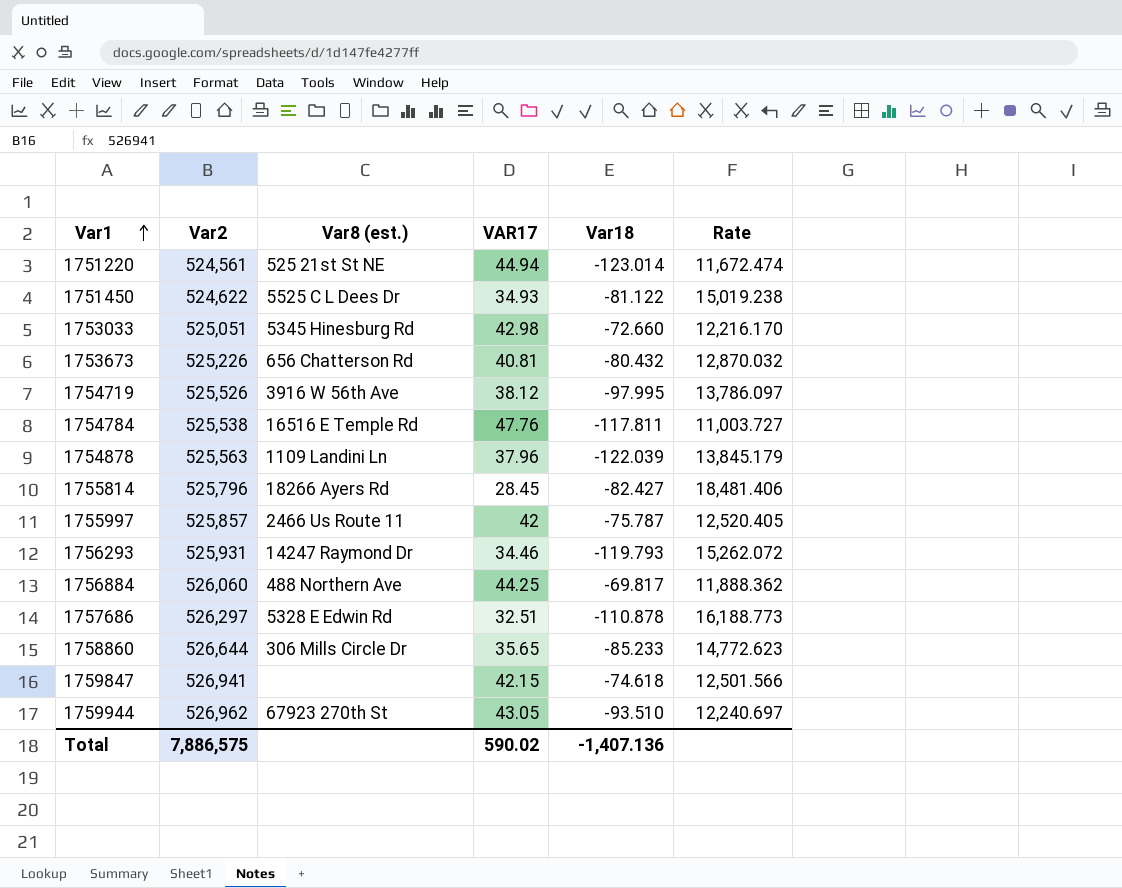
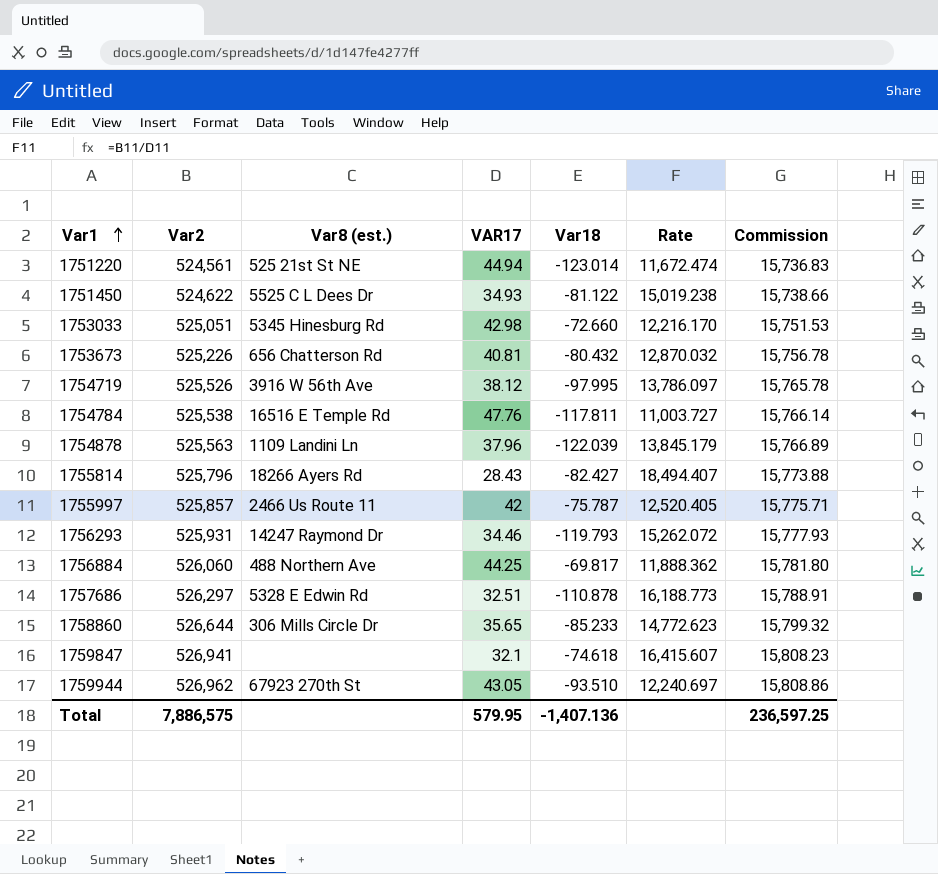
column Commission | formula: none -> [Var2] * 0.03
1755814 | VAR17: 28.45 -> 28.43
1755814 | Rate: 18,481.406 -> 18,494.407
1759847 | VAR17: 42.15 -> 32.1
1759847 | Rate: 12,501.566 -> 16,415.607
Total | VAR17: 590.02 -> 579.95

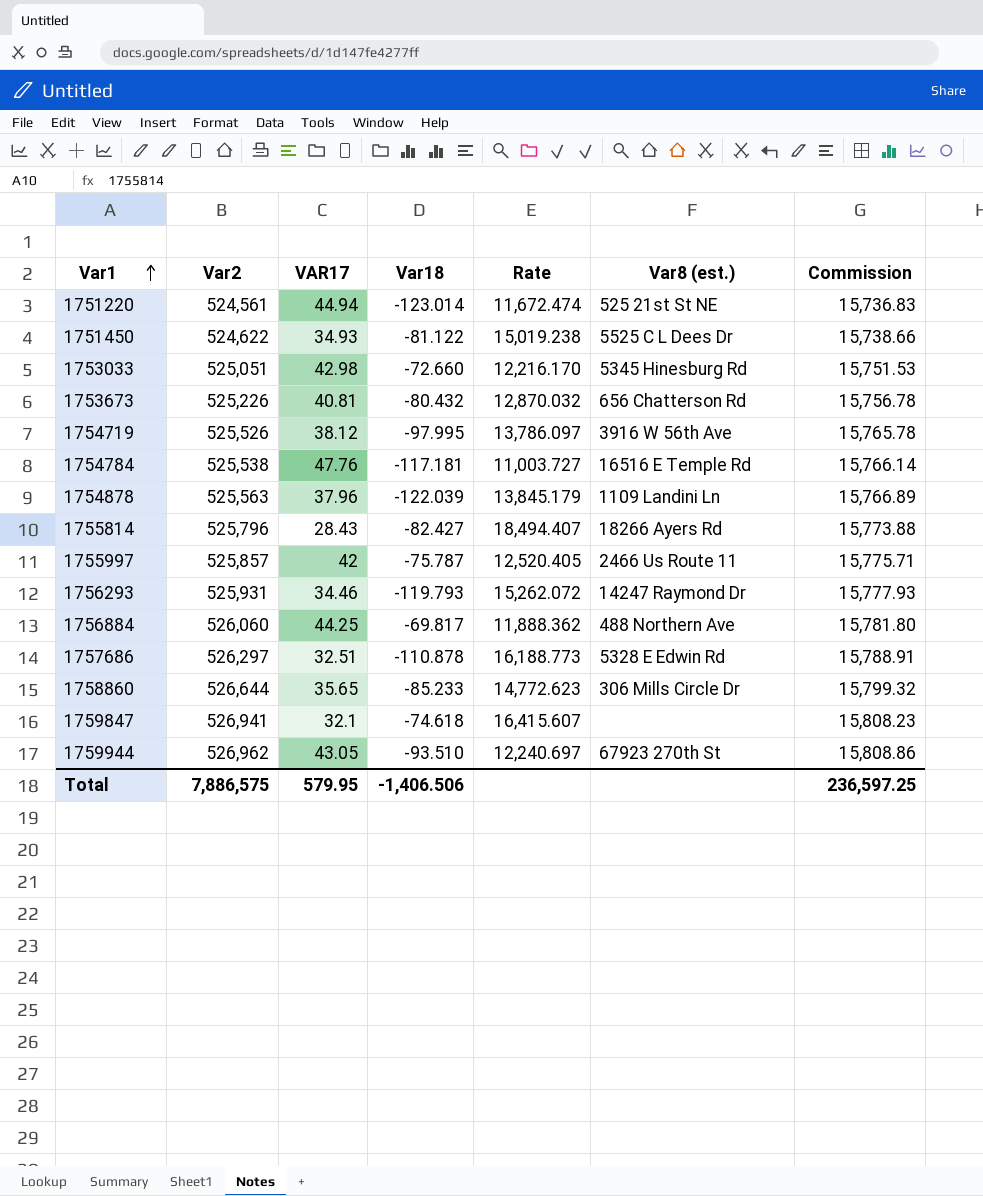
column Var8 (est.) | position: 3 -> 6
1754784 | Var18: -117.811 -> -117.181
Total | Var18: -1,407.136 -> -1,406.506

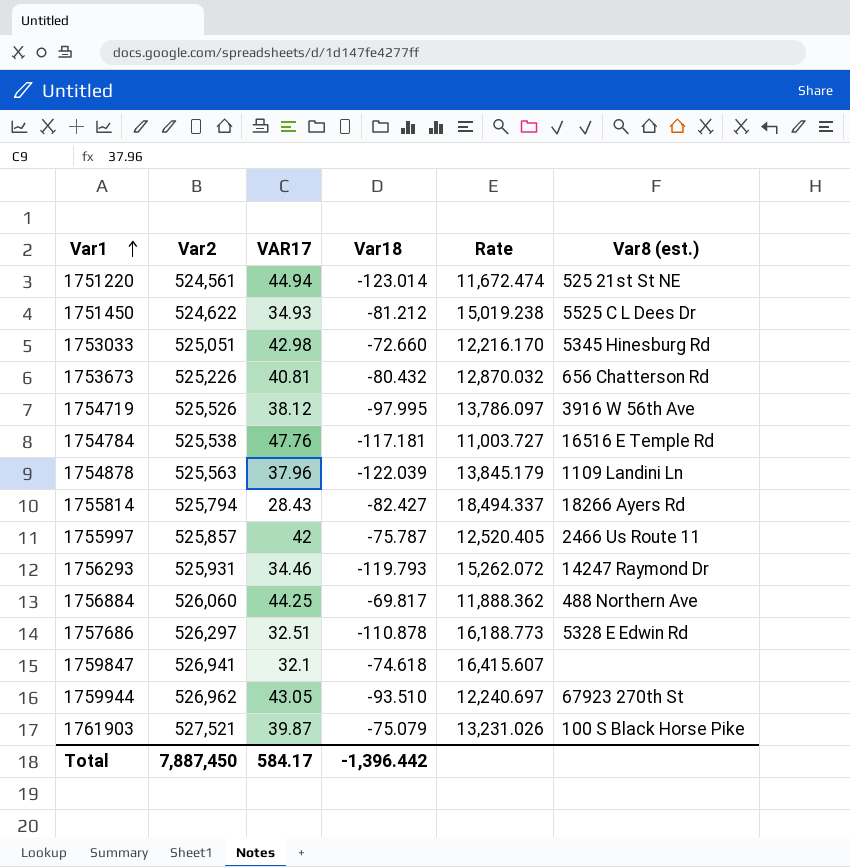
column Commission | formula: [Var2] * 0.03 -> none
row 1758860: 526,644 | 35.65 | -85.233 | 14,772.623 | 306 Mills Circle Dr | 15,799.32 -> none
1751450 | Var18: -81.122 -> -81.212
1755814 | Var2: 525,796 -> 525,794
1755814 | Rate: 18,494.407 -> 18,494.337
row 1761903: none -> 527,521 | 39.87 | -75.079 | 13,231.026 | 100 S Black Horse Pike
Total | Var2: 7,886,575 -> 7,887,450
Total | VAR17: 579.95 -> 584.17
Total | Var18: -1,406.506 -> -1,396.442

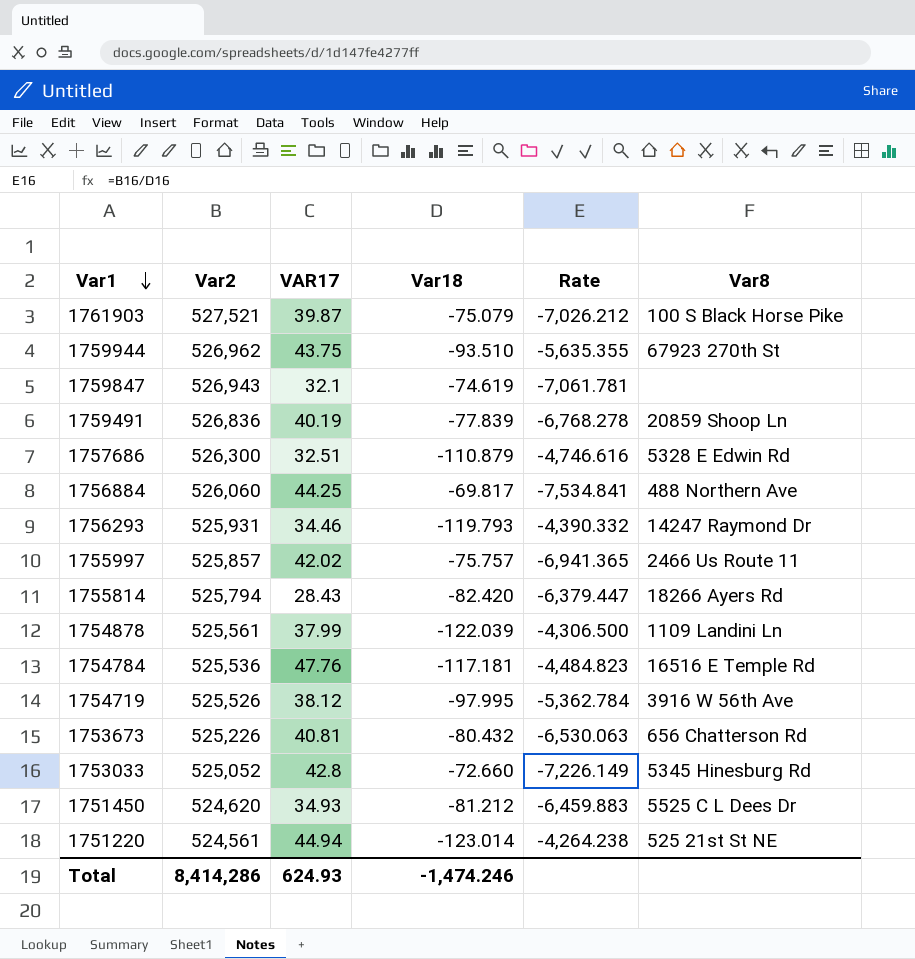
row order: Var1 ascending -> Var1 descending
column Rate | formula: [Var2] / [VAR17] -> [Var2] / [Var18]
column name: Var8 (est.) -> Var8
1759944 | VAR17: 43.05 -> 43.75
1759847 | Var2: 526,941 -> 526,943
1759847 | Var18: -74.618 -> -74.619
row 1759491: none -> 526,836 | 40.19 | -77.839 | -6,768.278 | 20859 Shoop Ln
1757686 | Var2: 526,297 -> 526,300
1757686 | Var18: -110.878 -> -110.879
1755997 | VAR17: 42 -> 42.02
1755997 | Var18: -75.787 -> -75.757
1755814 | Var18: -82.427 -> -82.420
1754878 | Var2: 525,563 -> 525,561
1754878 | VAR17: 37.96 -> 37.99
1754784 | Var2: 525,538 -> 525,536
1753033 | Var2: 525,051 -> 525,052
1753033 | VAR17: 42.98 -> 42.8
1751450 | Var2: 524,622 -> 524,620
Total | Var2: 7,887,450 -> 8,414,286
Total | VAR17: 584.17 -> 624.93
Total | Var18: -1,396.442 -> -1,474.246

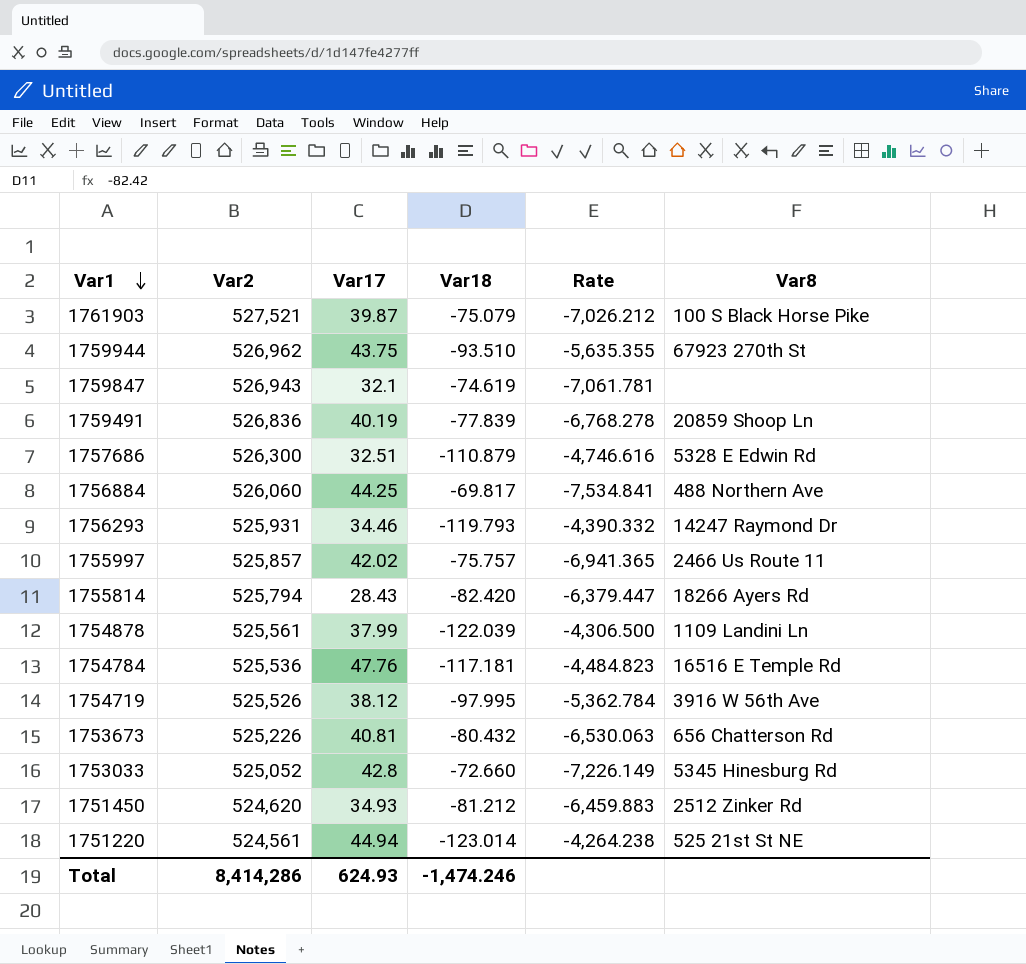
column name: VAR17 -> Var17
1751450 | Var8: 5525 C L Dees Dr -> 2512 Zinker Rd

